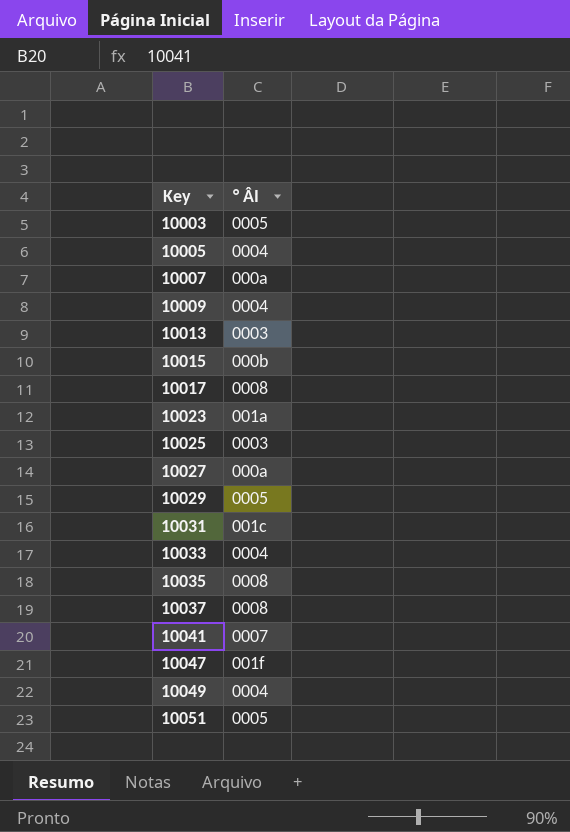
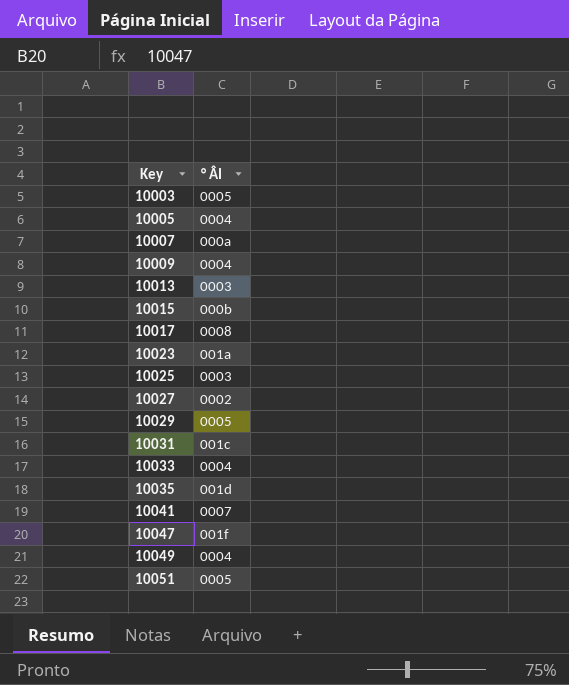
row 10037: 0008 -> none
10027 | ° ÂI: 000a -> 0002
10035 | ° ÂI: 0008 -> 001d

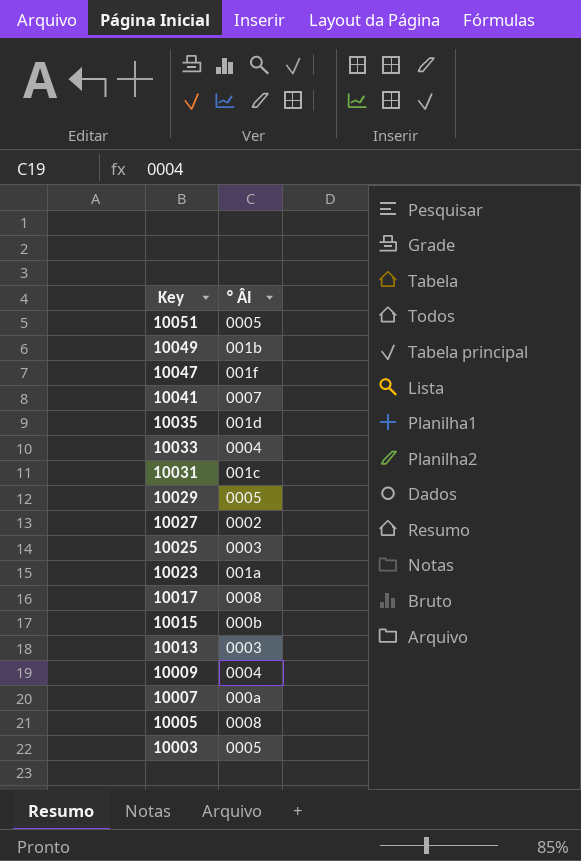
row order: Key ascending -> Key descending
10049 | ° ÂI: 0004 -> 001b
10005 | ° ÂI: 0004 -> 0008

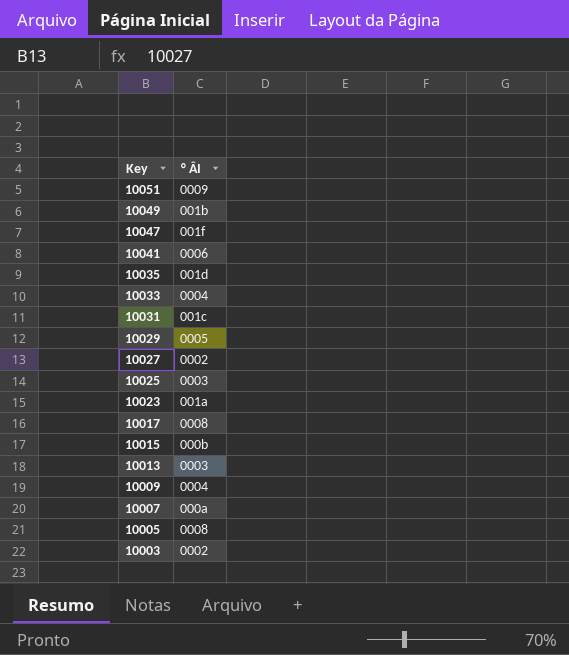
10051 | ° ÂI: 0005 -> 0009
10041 | ° ÂI: 0007 -> 0006
10003 | ° ÂI: 0005 -> 0002

